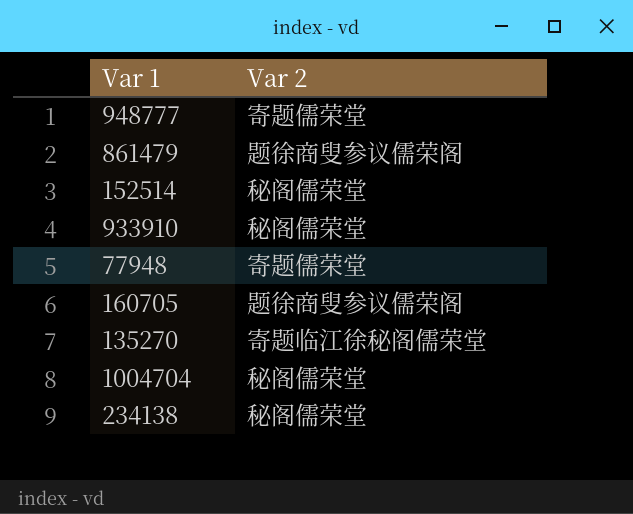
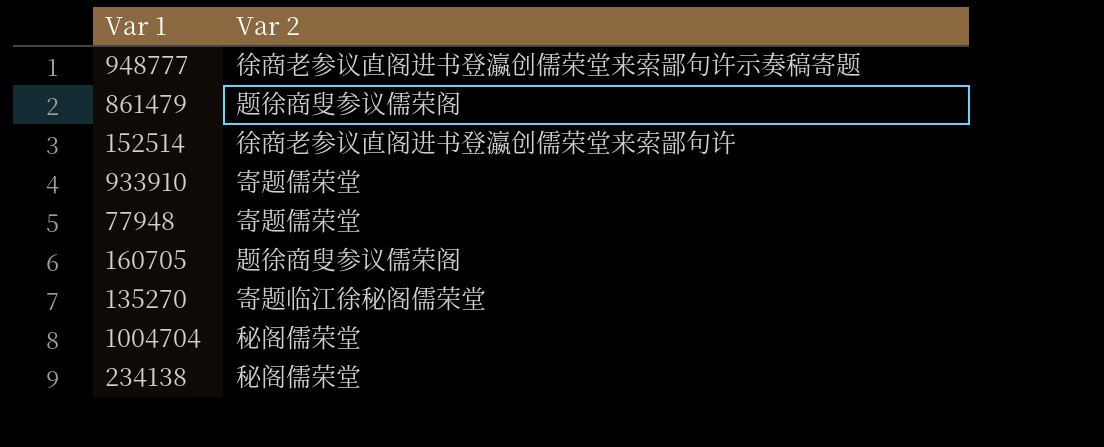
948777 | Var 2: 寄题儒荣堂 -> 徐商老参议直阁进书登瀛创儒荣堂来索鄙句许示奏稿寄题
152514 | Var 2: 秘阁儒荣堂 -> 徐商老参议直阁进书登瀛创儒荣堂来索鄙句许
933910 | Var 2: 秘阁儒荣堂 -> 寄题儒荣堂

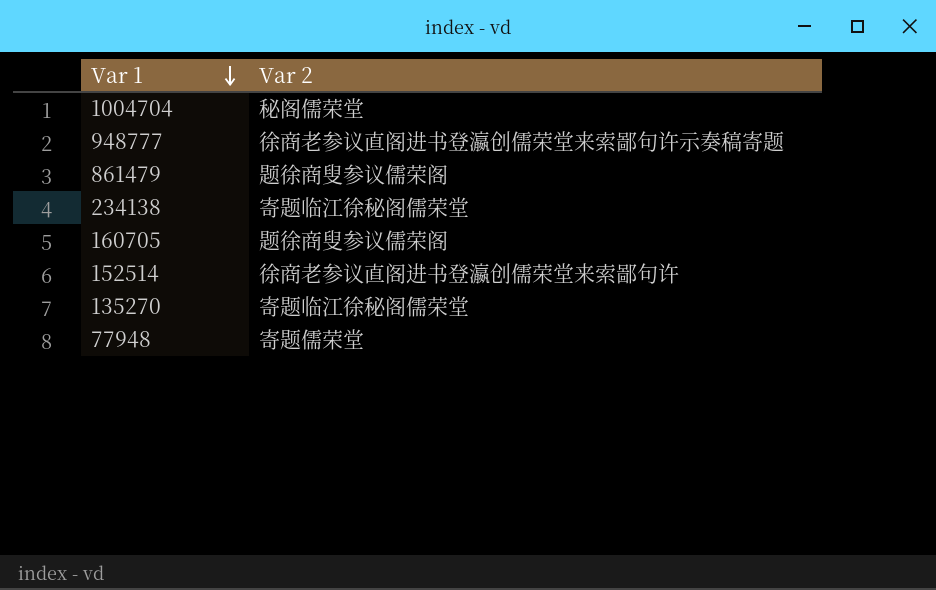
row order: none -> Var 1 descending
row 933910: 寄题儒荣堂 -> none
234138 | Var 2: 秘阁儒荣堂 -> 寄题临江徐秘阁儒荣堂

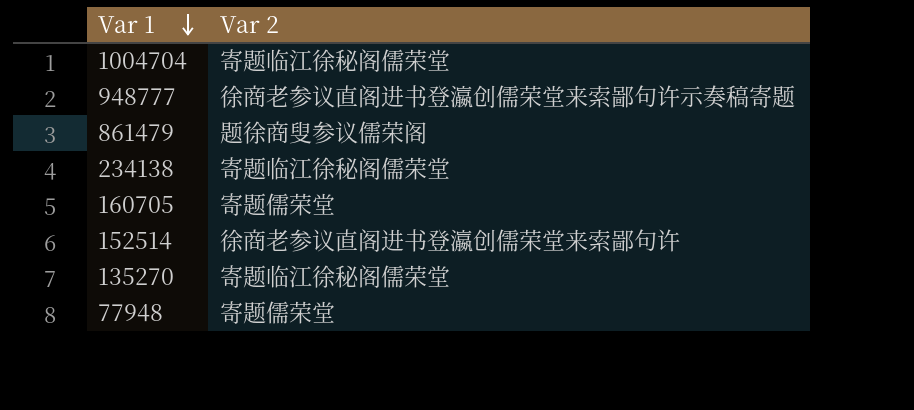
1004704 | Var 2: 秘阁儒荣堂 -> 寄题临江徐秘阁儒荣堂
160705 | Var 2: 题徐商叟参议儒荣阁 -> 寄题儒荣堂

